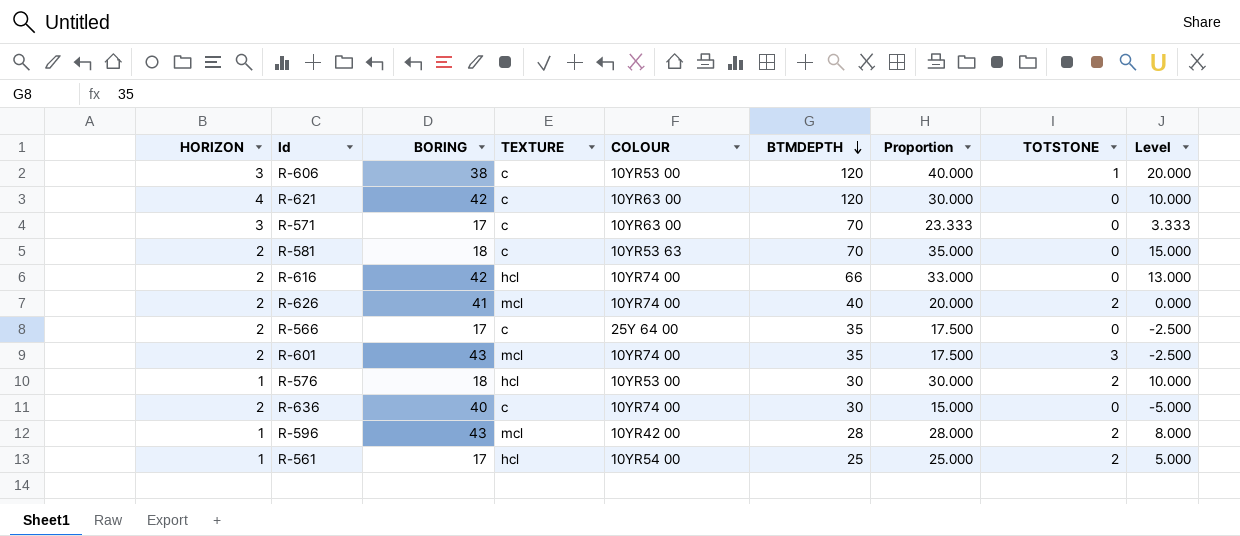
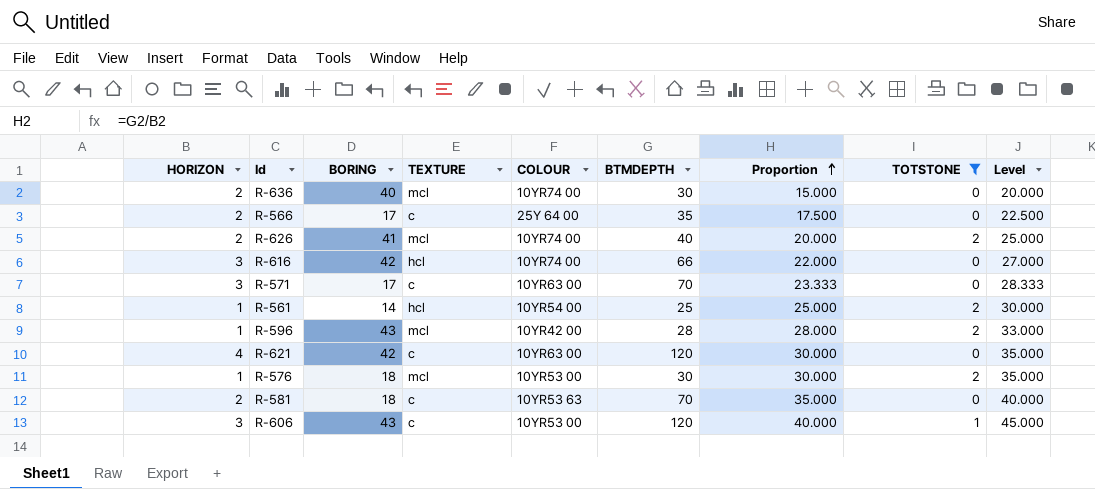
filter: none -> TOTSTONE != 3
row order: BTMDEPTH descending -> Proportion ascending
column Level | formula: [Proportion] - 20 -> [Proportion] + 5
R-636 | TEXTURE: c -> mcl
R-616 | HORIZON: 2 -> 3
R-616 | Proportion: 33.000 -> 22.000
R-561 | BORING: 17 -> 14
R-576 | TEXTURE: hcl -> mcl
R-606 | BORING: 38 -> 43

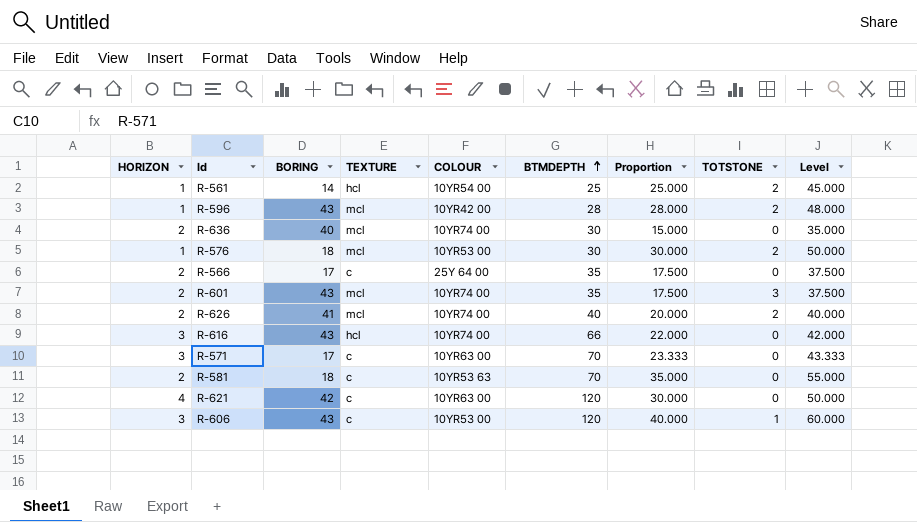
filter: TOTSTONE != 3 -> none
row order: Proportion ascending -> BTMDEPTH ascending
column Level | formula: [Proportion] + 5 -> [Proportion] + 20
R-616 | BORING: 42 -> 43

